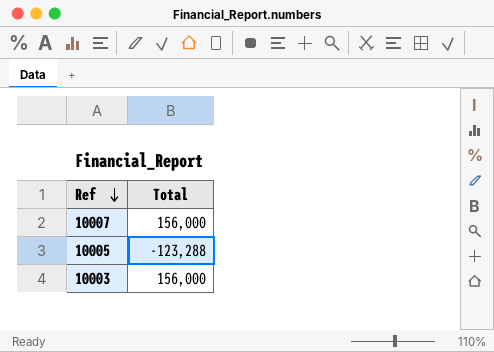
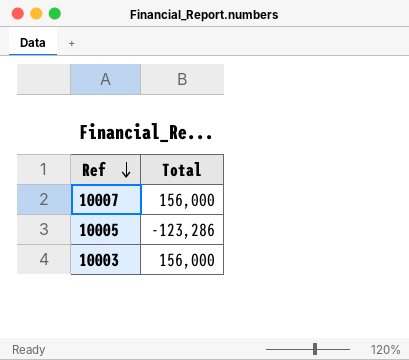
10005 | Total: -123,288 -> -123,286

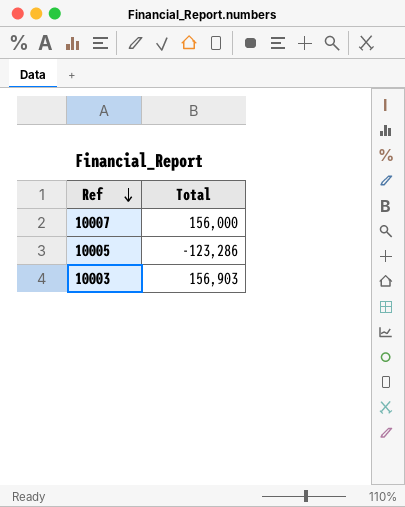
10003 | Total: 156,000 -> 156,903

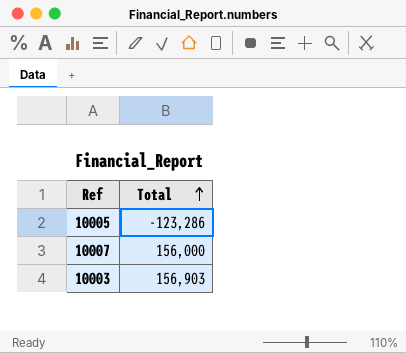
row order: Ref descending -> Total ascending

